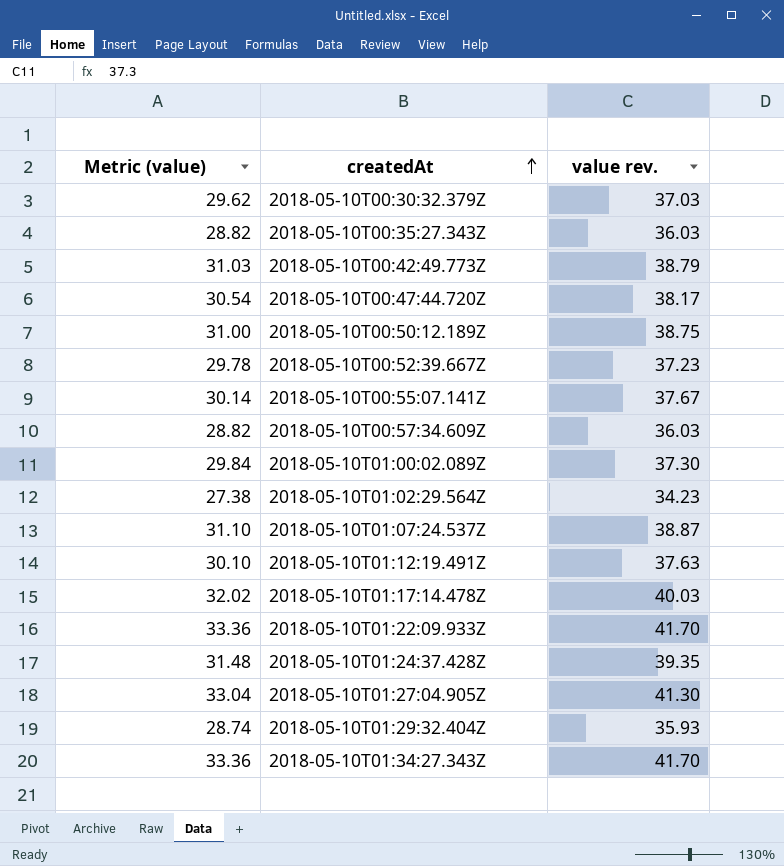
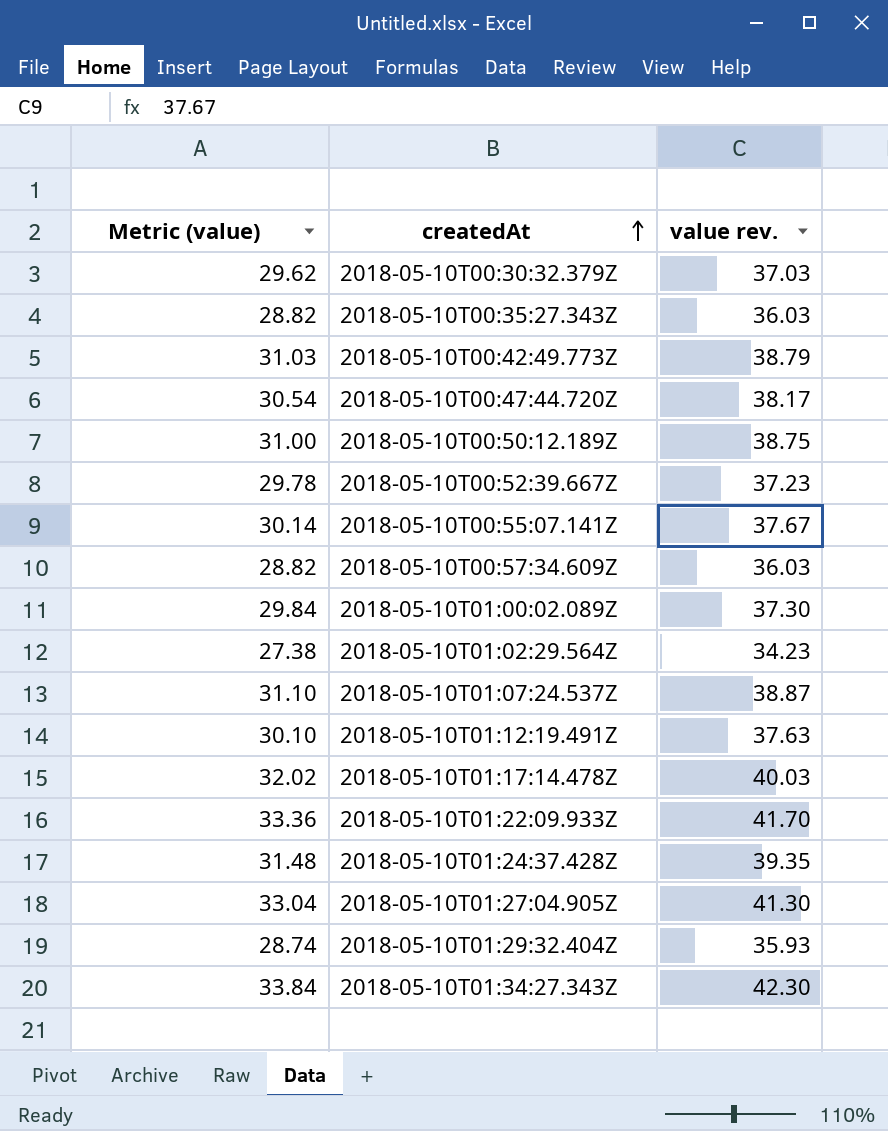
2018-05-10T01:34:27.343Z | Metric (value): 33.36 -> 33.84
2018-05-10T01:34:27.343Z | value rev.: 41.70 -> 42.30

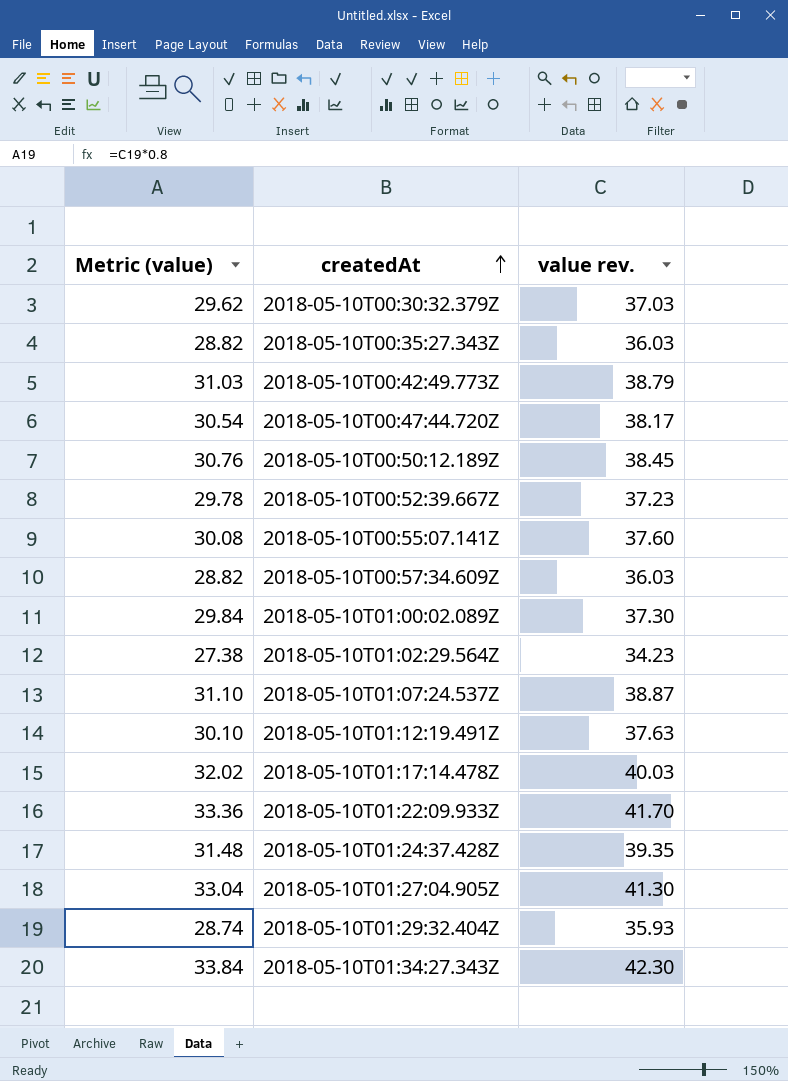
2018-05-10T00:50:12.189Z | Metric (value): 31.00 -> 30.76
2018-05-10T00:50:12.189Z | value rev.: 38.75 -> 38.45
2018-05-10T00:55:07.141Z | Metric (value): 30.14 -> 30.08
2018-05-10T00:55:07.141Z | value rev.: 37.67 -> 37.60

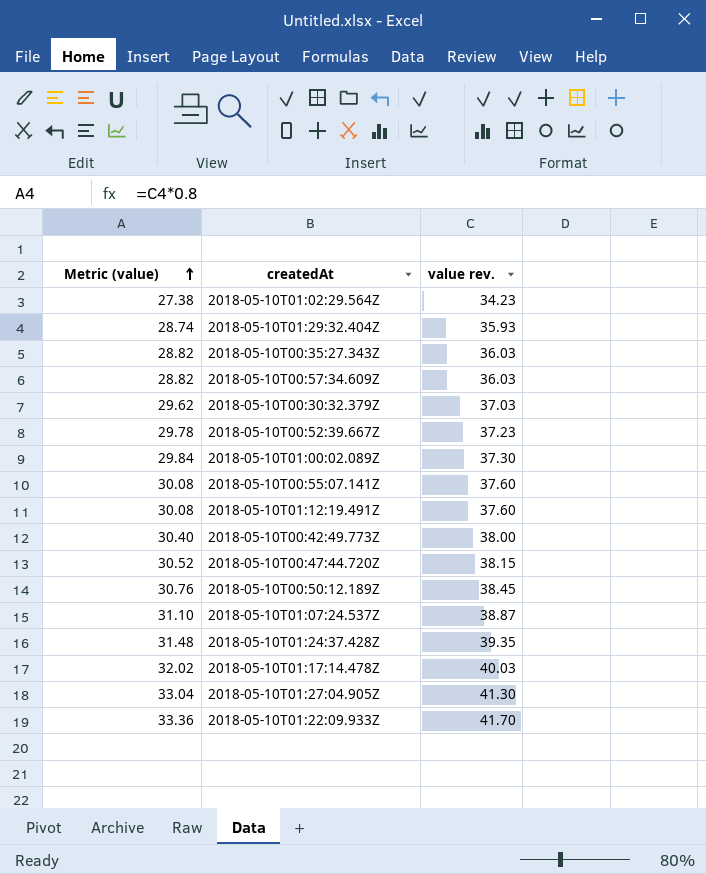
row order: createdAt ascending -> Metric (value) ascending
row 2018-05-10T01:34:27.343Z: 33.84 | 42.30 -> none
2018-05-10T01:12:19.491Z | Metric (value): 30.10 -> 30.08
2018-05-10T01:12:19.491Z | value rev.: 37.63 -> 37.60
2018-05-10T00:42:49.773Z | Metric (value): 31.03 -> 30.40
2018-05-10T00:42:49.773Z | value rev.: 38.79 -> 38.00
2018-05-10T00:47:44.720Z | Metric (value): 30.54 -> 30.52
2018-05-10T00:47:44.720Z | value rev.: 38.17 -> 38.15

